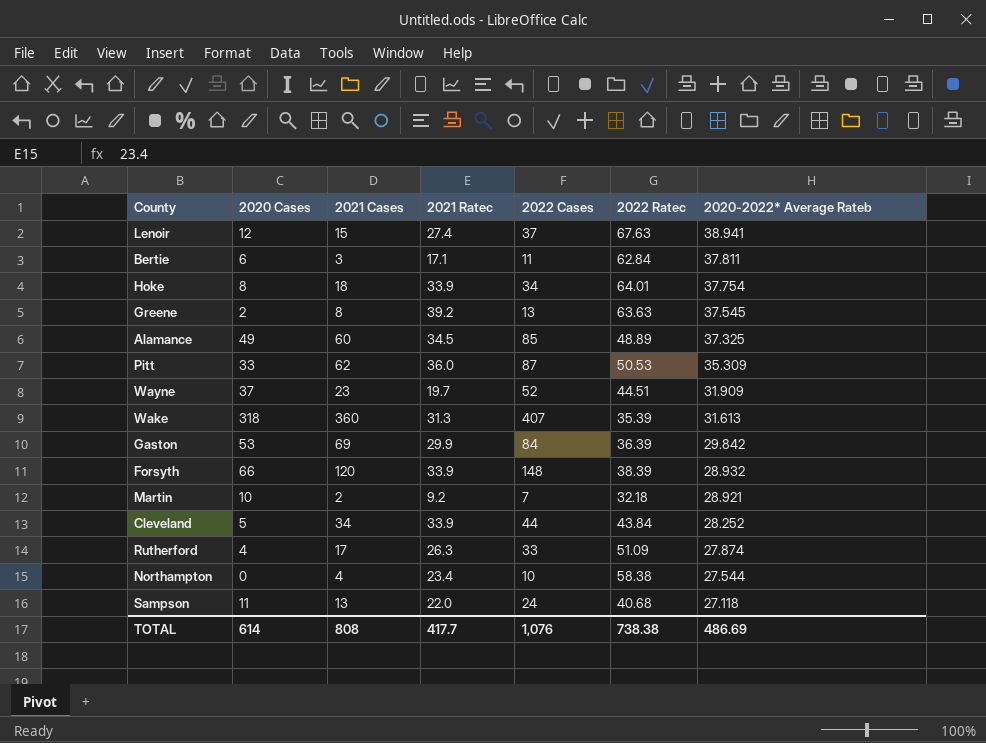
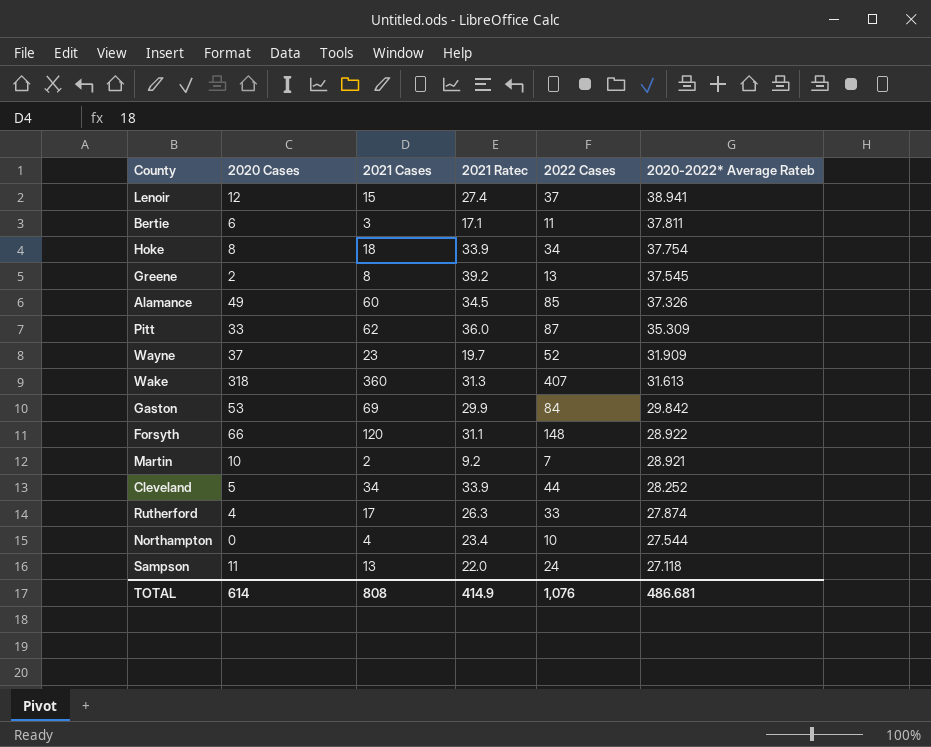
column 2022 Ratec | position: 6 -> none
Alamance | 2020-2022* Average Rateb: 37.325 -> 37.326
Forsyth | 2021 Ratec: 33.9 -> 31.1
Forsyth | 2020-2022* Average Rateb: 28.932 -> 28.922
TOTAL | 2021 Ratec: 417.7 -> 414.9
TOTAL | 2020-2022* Average Rateb: 486.69 -> 486.681

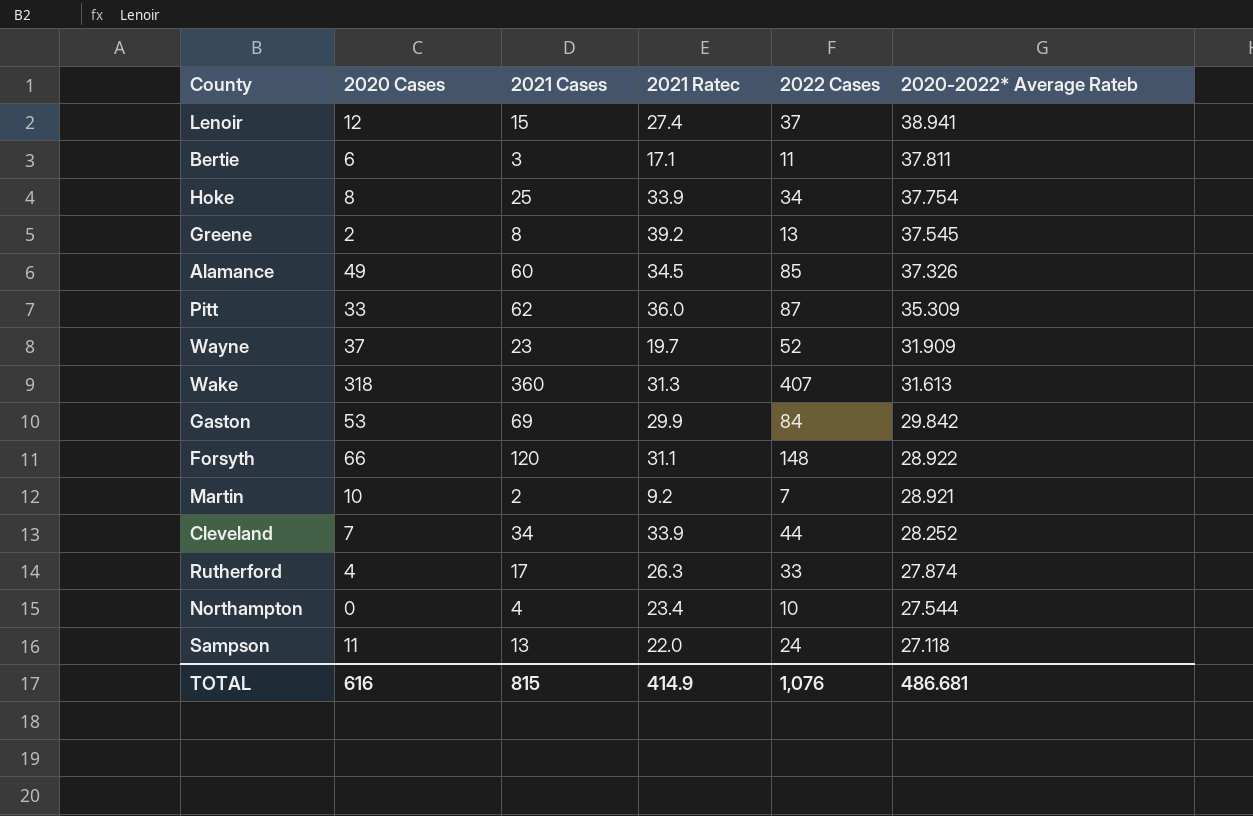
Hoke | 2021 Cases: 18 -> 25
Cleveland | 2020 Cases: 5 -> 7
TOTAL | 2020 Cases: 614 -> 616
TOTAL | 2021 Cases: 808 -> 815

